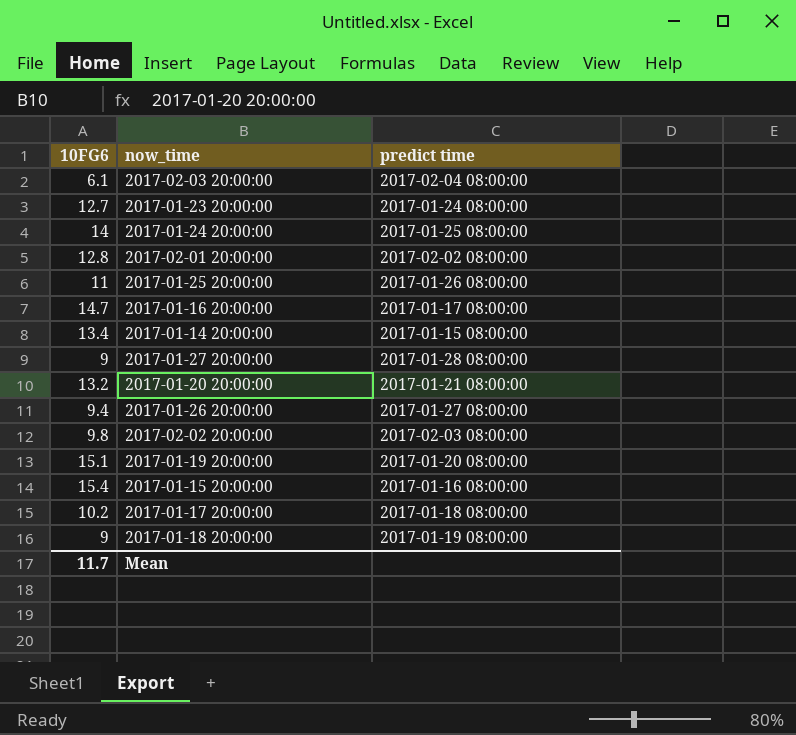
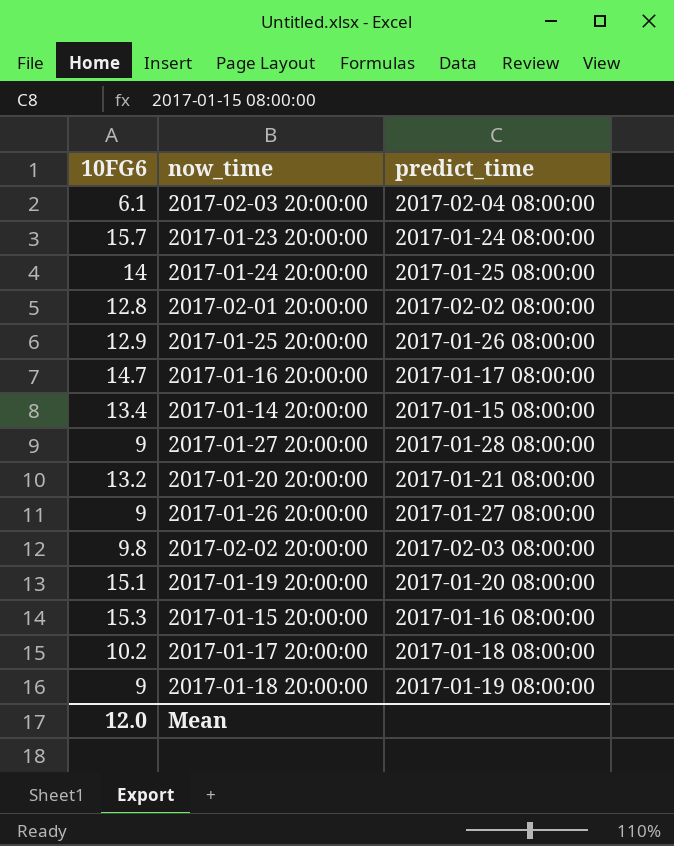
column name: predict time -> predict_time
2017-01-23 20:00:00 | 10FG6: 12.7 -> 15.7
2017-01-25 20:00:00 | 10FG6: 11 -> 12.9
2017-01-26 20:00:00 | 10FG6: 9.4 -> 9
2017-01-15 20:00:00 | 10FG6: 15.4 -> 15.3
Mean | 10FG6: 11.7 -> 12.0

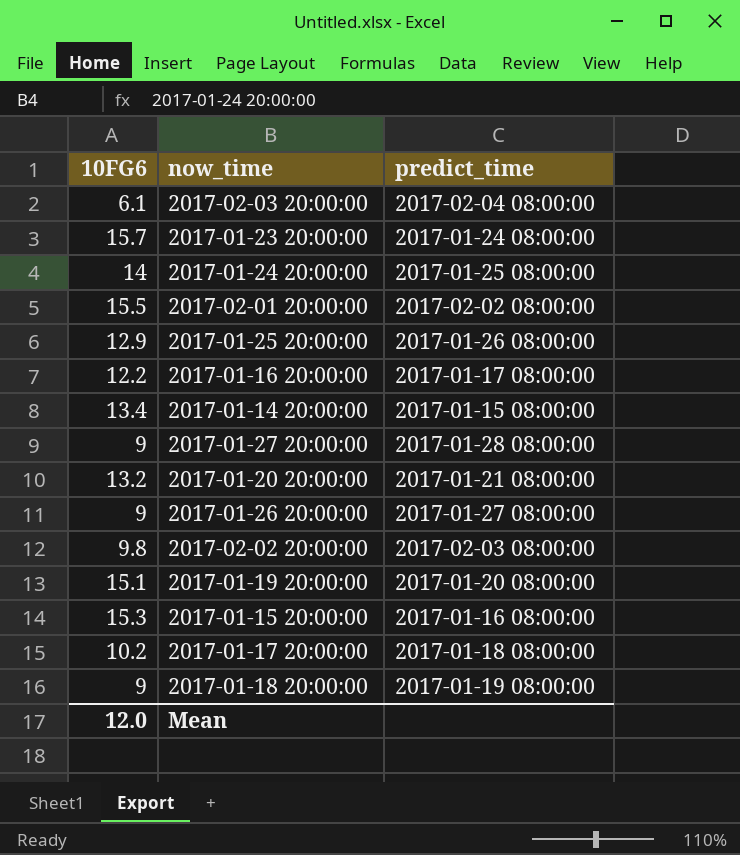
2017-02-01 20:00:00 | 10FG6: 12.8 -> 15.5
2017-01-16 20:00:00 | 10FG6: 14.7 -> 12.2

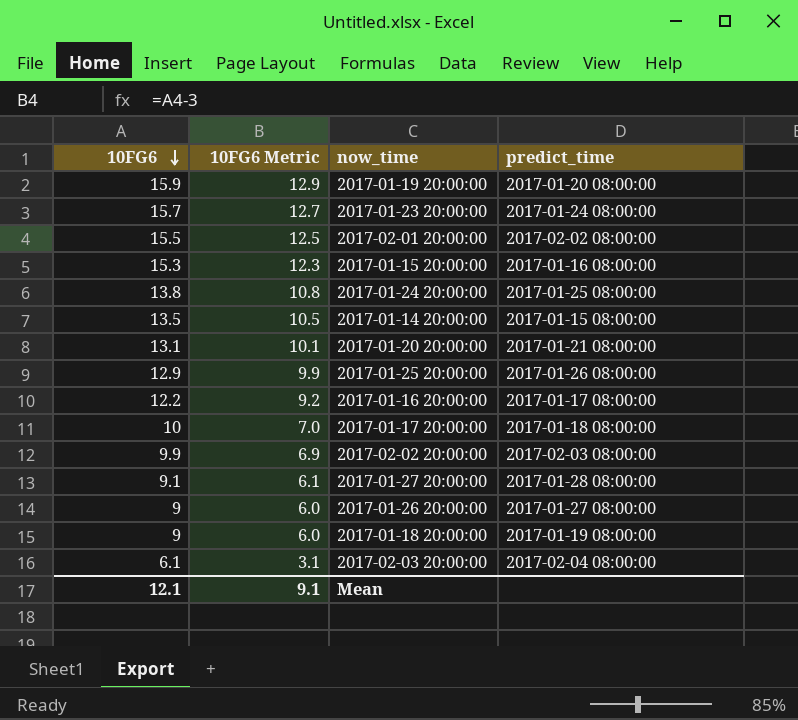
row order: none -> 10FG6 descending
column 10FG6 Metric | formula: none -> [10FG6] - 3
2017-01-19 20:00:00 | 10FG6: 15.1 -> 15.9
2017-01-24 20:00:00 | 10FG6: 14 -> 13.8
2017-01-14 20:00:00 | 10FG6: 13.4 -> 13.5
2017-01-20 20:00:00 | 10FG6: 13.2 -> 13.1
2017-01-17 20:00:00 | 10FG6: 10.2 -> 10
2017-02-02 20:00:00 | 10FG6: 9.8 -> 9.9
2017-01-27 20:00:00 | 10FG6: 9 -> 9.1
Mean | 10FG6: 12.0 -> 12.1

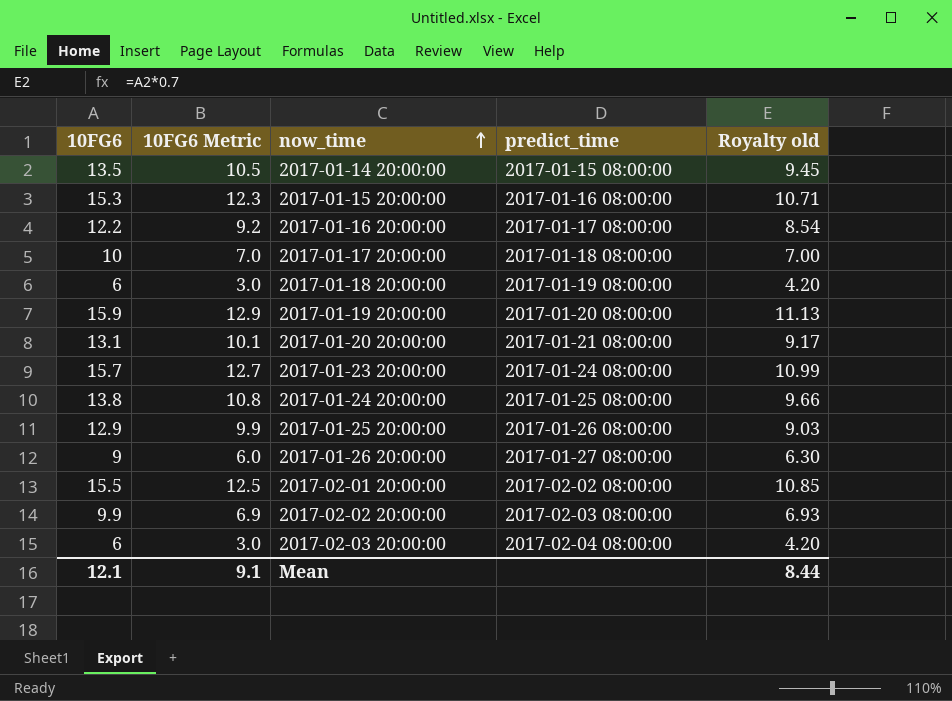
row order: 10FG6 descending -> now_time ascending
column Royalty old | formula: none -> [10FG6] * 0.7
row 2017-01-27 20:00:00: 9.1 | 6.1 | 2017-01-28 08:00:00 -> none
2017-01-18 20:00:00 | 10FG6: 9 -> 6
2017-01-18 20:00:00 | 10FG6 Metric: 6.0 -> 3.0
2017-02-03 20:00:00 | 10FG6: 6.1 -> 6
2017-02-03 20:00:00 | 10FG6 Metric: 3.1 -> 3.0

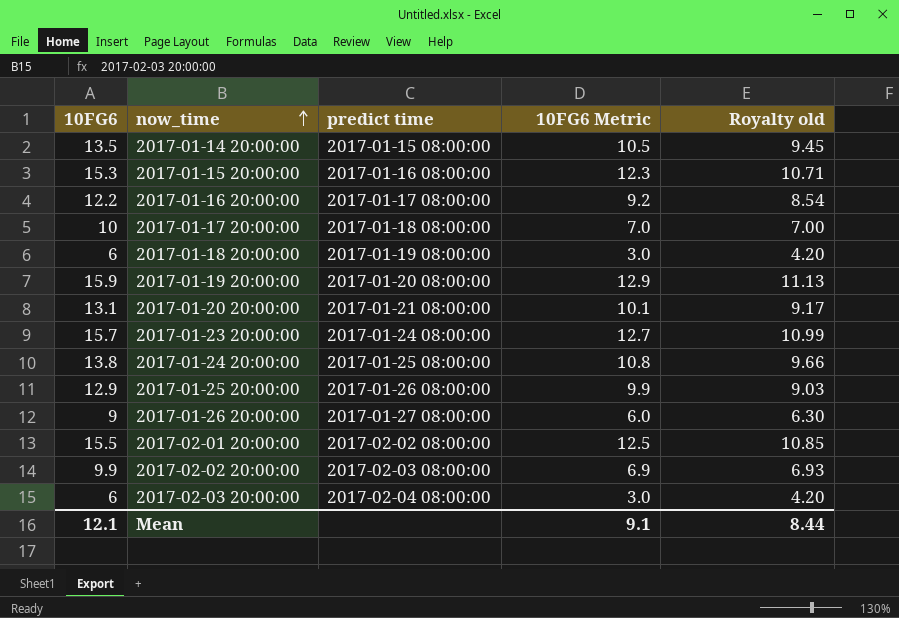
column name: predict_time -> predict time
column 10FG6 Metric | position: 2 -> 4

